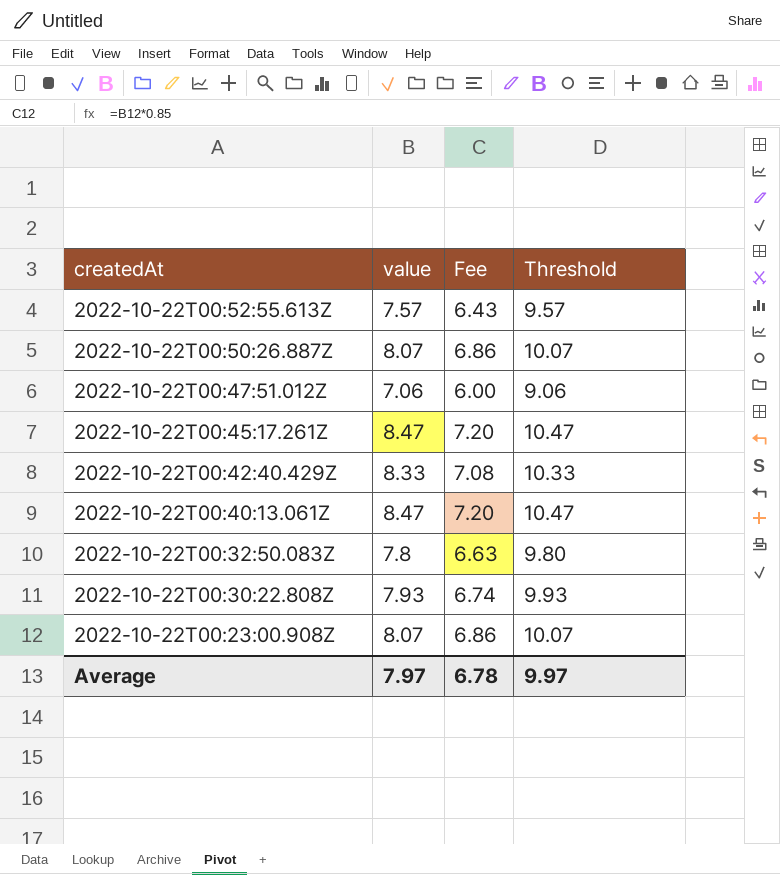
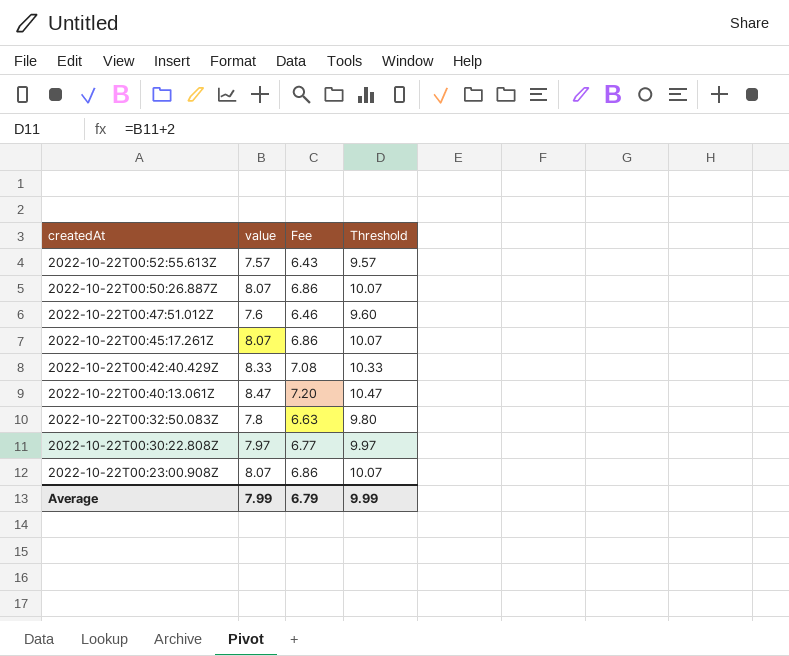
2022-10-22T00:47:51.012Z | value: 7.06 -> 7.6
2022-10-22T00:47:51.012Z | Fee: 6.00 -> 6.46
2022-10-22T00:47:51.012Z | Threshold: 9.06 -> 9.60
2022-10-22T00:45:17.261Z | value: 8.47 -> 8.07
2022-10-22T00:45:17.261Z | Fee: 7.20 -> 6.86
2022-10-22T00:45:17.261Z | Threshold: 10.47 -> 10.07
2022-10-22T00:30:22.808Z | value: 7.93 -> 7.97
2022-10-22T00:30:22.808Z | Fee: 6.74 -> 6.77
2022-10-22T00:30:22.808Z | Threshold: 9.93 -> 9.97
Average | value: 7.97 -> 7.99
Average | Fee: 6.78 -> 6.79
Average | Threshold: 9.97 -> 9.99

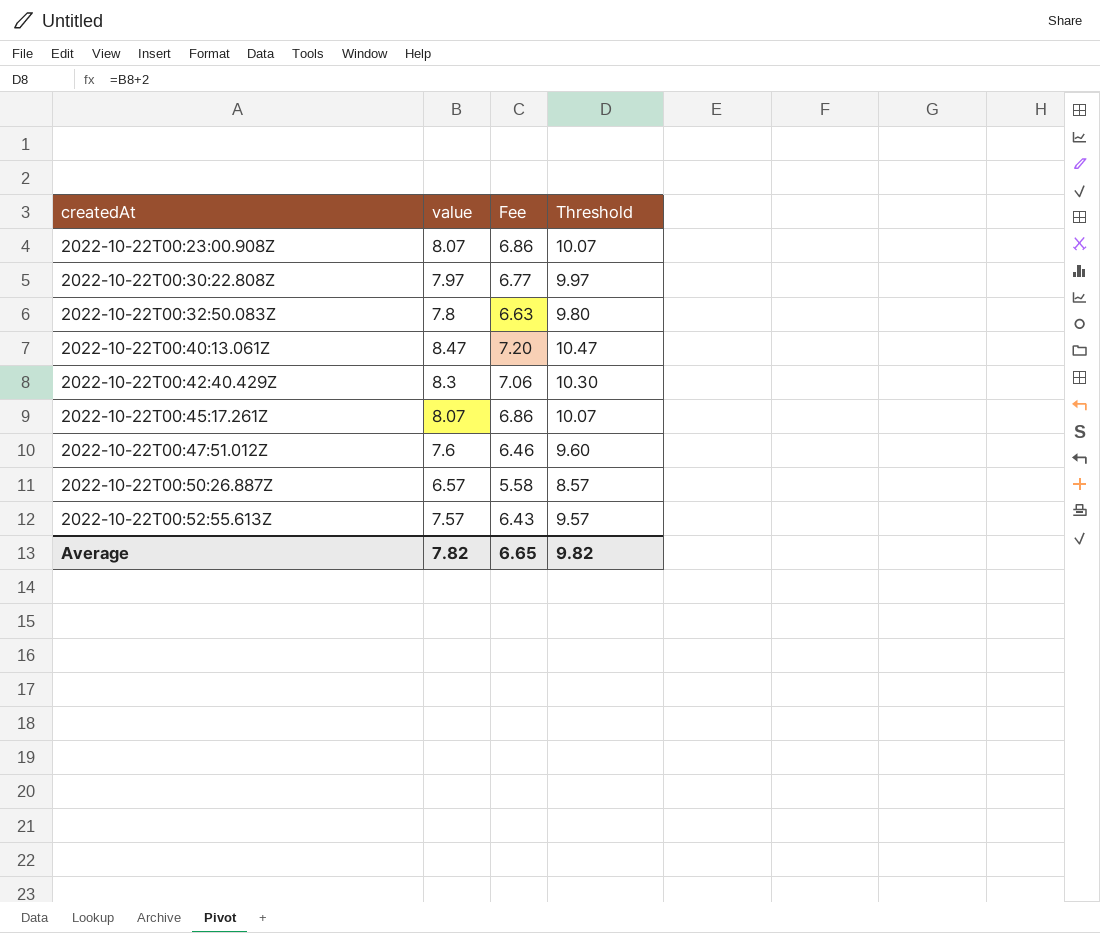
row order: createdAt descending -> createdAt ascending
2022-10-22T00:42:40.429Z | value: 8.33 -> 8.3
2022-10-22T00:42:40.429Z | Fee: 7.08 -> 7.06
2022-10-22T00:42:40.429Z | Threshold: 10.33 -> 10.30
2022-10-22T00:50:26.887Z | value: 8.07 -> 6.57
2022-10-22T00:50:26.887Z | Fee: 6.86 -> 5.58
2022-10-22T00:50:26.887Z | Threshold: 10.07 -> 8.57
Average | value: 7.99 -> 7.82
Average | Fee: 6.79 -> 6.65
Average | Threshold: 9.99 -> 9.82

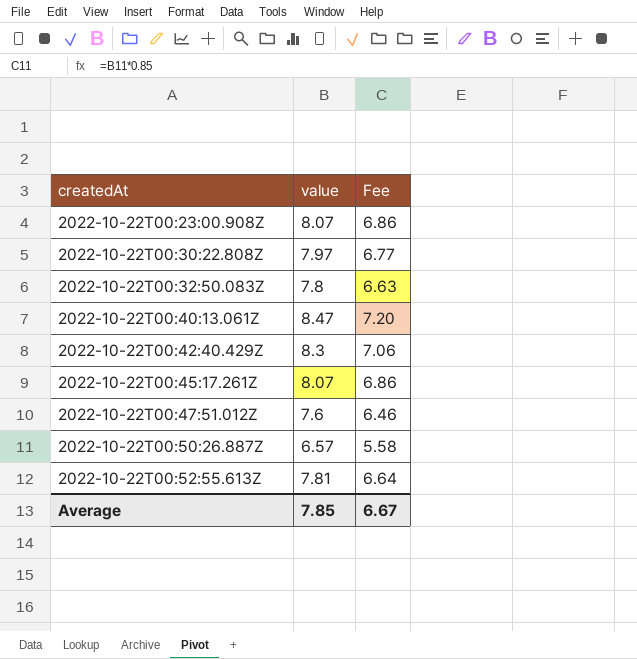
column Threshold | formula: [value] + 2 -> none
2022-10-22T00:52:55.613Z | value: 7.57 -> 7.81
2022-10-22T00:52:55.613Z | Fee: 6.43 -> 6.64
Average | value: 7.82 -> 7.85
Average | Fee: 6.65 -> 6.67

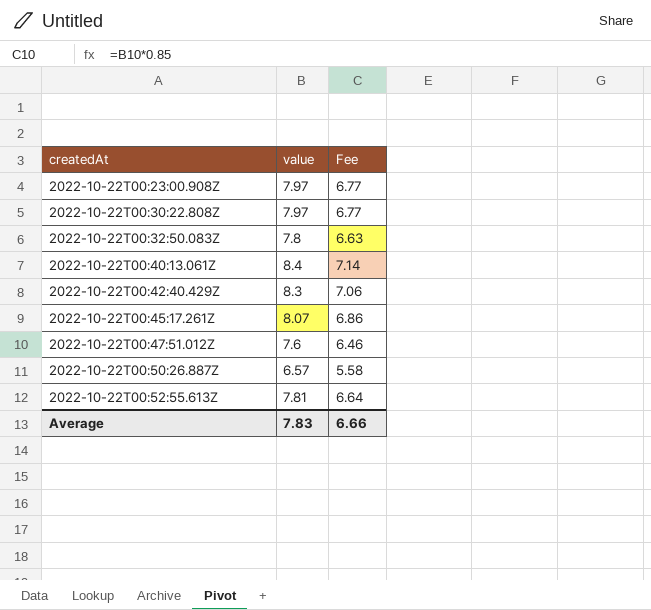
2022-10-22T00:23:00.908Z | value: 8.07 -> 7.97
2022-10-22T00:23:00.908Z | Fee: 6.86 -> 6.77
2022-10-22T00:40:13.061Z | value: 8.47 -> 8.4
2022-10-22T00:40:13.061Z | Fee: 7.20 -> 7.14
Average | value: 7.85 -> 7.83
Average | Fee: 6.67 -> 6.66

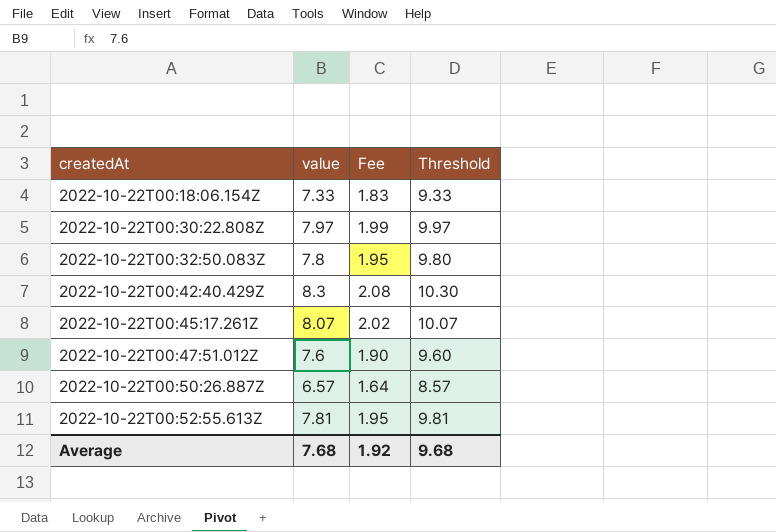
column Fee | formula: [value] * 0.85 -> [value] * 0.25
column Threshold | formula: none -> [value] + 2
row 2022-10-22T00:23:00.908Z: 7.97 | 6.77 -> none
row 2022-10-22T00:40:13.061Z: 8.4 | 7.14 -> none
row 2022-10-22T00:18:06.154Z: none -> 7.33 | 1.83 | 9.33
Average | value: 7.83 -> 7.68
Average | Fee: 6.66 -> 1.92

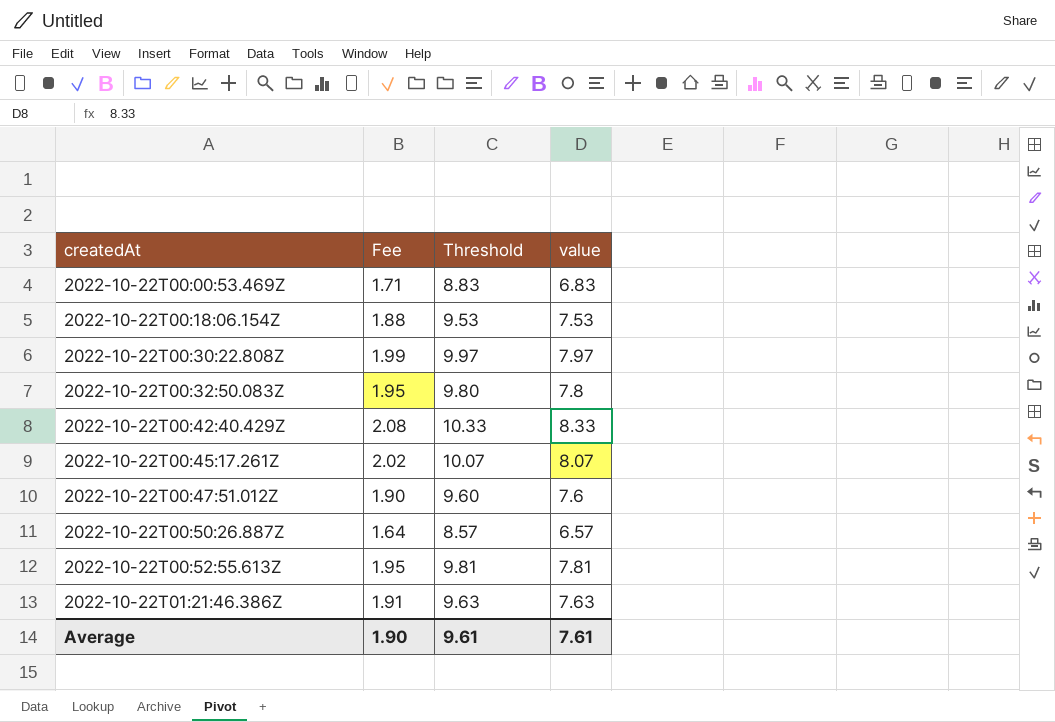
column value | position: 2 -> 4
row 2022-10-22T00:00:53.469Z: none -> 1.71 | 8.83 | 6.83
2022-10-22T00:18:06.154Z | Fee: 1.83 -> 1.88
2022-10-22T00:18:06.154Z | Threshold: 9.33 -> 9.53
2022-10-22T00:18:06.154Z | value: 7.33 -> 7.53
2022-10-22T00:42:40.429Z | Threshold: 10.30 -> 10.33
2022-10-22T00:42:40.429Z | value: 8.3 -> 8.33
row 2022-10-22T01:21:46.386Z: none -> 1.91 | 9.63 | 7.63
Average | Fee: 1.92 -> 1.90
Average | Threshold: 9.68 -> 9.61
Average | value: 7.68 -> 7.61

